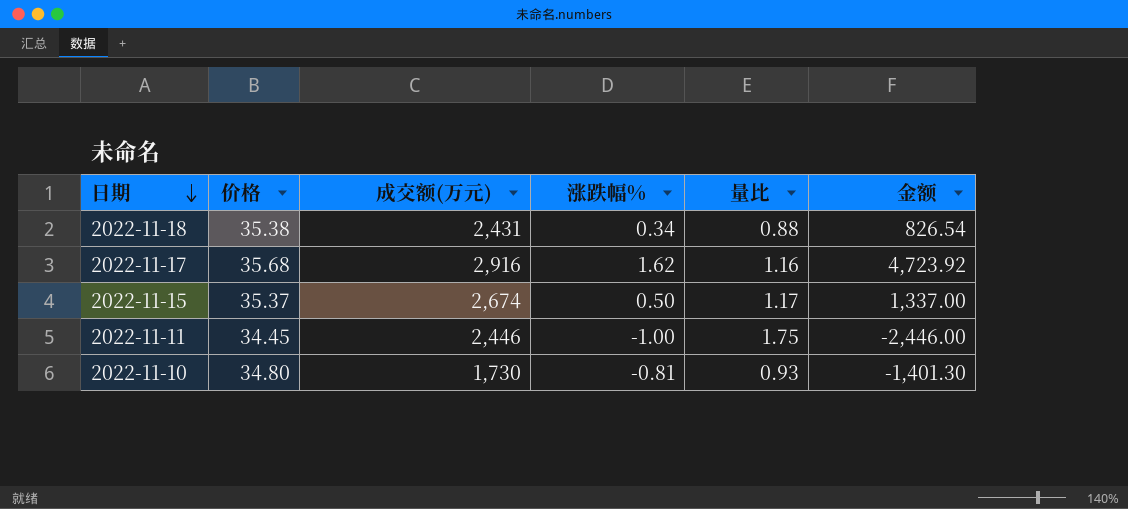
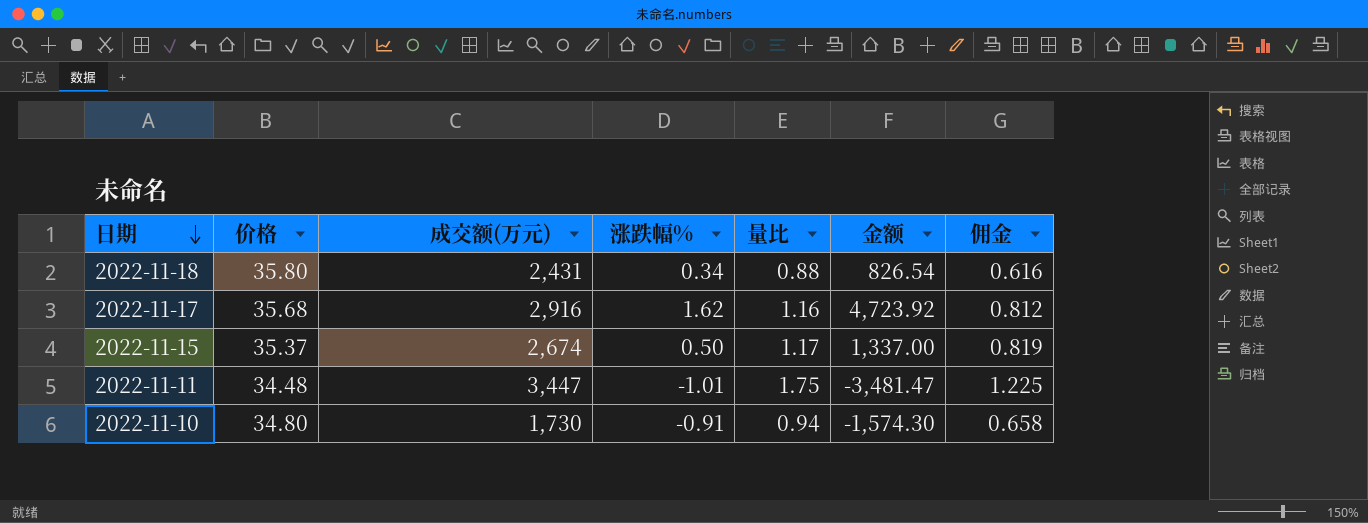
column 佣金 | formula: none -> [量比] * 0.7
2022-11-18 | 价格: 35.38 -> 35.80
2022-11-11 | 价格: 34.45 -> 34.48
2022-11-11 | 成交额(万元): 2,446 -> 3,447
2022-11-11 | 涨跌幅%: -1.00 -> -1.01
2022-11-11 | 金额: -2,446.00 -> -3,481.47
2022-11-10 | 涨跌幅%: -0.81 -> -0.91
2022-11-10 | 量比: 0.93 -> 0.94
2022-11-10 | 金额: -1,401.30 -> -1,574.30

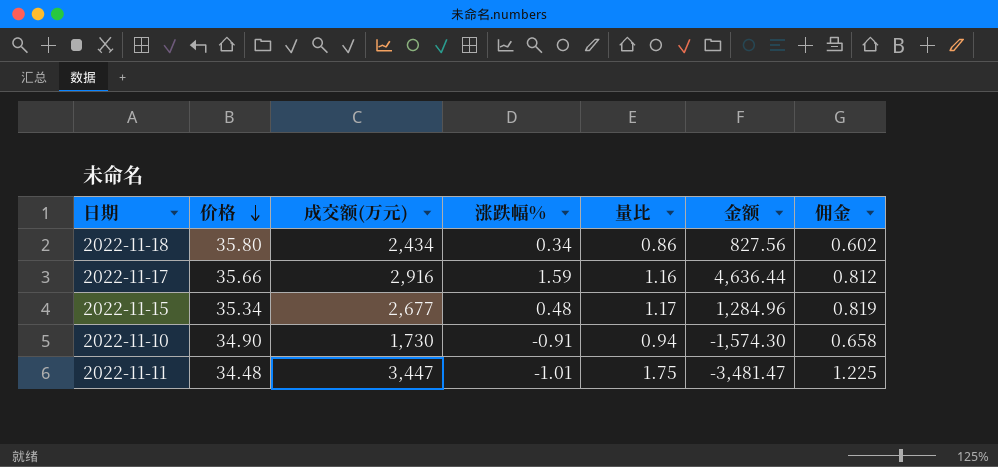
row order: 日期 descending -> 价格 descending
2022-11-18 | 成交额(万元): 2,431 -> 2,434
2022-11-18 | 量比: 0.88 -> 0.86
2022-11-18 | 金额: 826.54 -> 827.56
2022-11-18 | 佣金: 0.616 -> 0.602
2022-11-17 | 价格: 35.68 -> 35.66
2022-11-17 | 涨跌幅%: 1.62 -> 1.59
2022-11-17 | 金额: 4,723.92 -> 4,636.44
2022-11-15 | 价格: 35.37 -> 35.34
2022-11-15 | 成交额(万元): 2,674 -> 2,677
2022-11-15 | 涨跌幅%: 0.50 -> 0.48
2022-11-15 | 金额: 1,337.00 -> 1,284.96
2022-11-10 | 价格: 34.80 -> 34.90

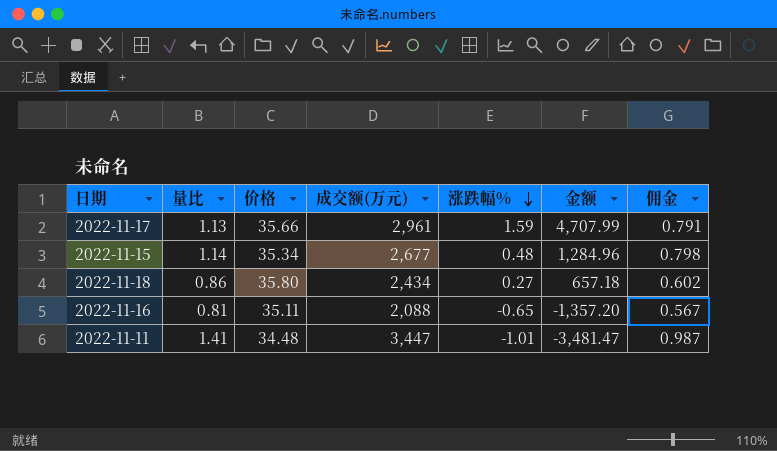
row order: 价格 descending -> 涨跌幅% descending
column 量比 | position: 5 -> 2
row 2022-11-10: 34.90 | 1,730 | -0.91 | 0.94 | -1,574.30 | 0.658 -> none
2022-11-17 | 量比: 1.16 -> 1.13
2022-11-17 | 成交额(万元): 2,916 -> 2,961
2022-11-17 | 金额: 4,636.44 -> 4,707.99
2022-11-17 | 佣金: 0.812 -> 0.791
2022-11-15 | 量比: 1.17 -> 1.14
2022-11-15 | 佣金: 0.819 -> 0.798
2022-11-18 | 涨跌幅%: 0.34 -> 0.27
2022-11-18 | 金额: 827.56 -> 657.18
row 2022-11-16: none -> 0.81 | 35.11 | 2,088 | -0.65 | -1,357.20 | 0.567
2022-11-11 | 量比: 1.75 -> 1.41
2022-11-11 | 佣金: 1.225 -> 0.987

